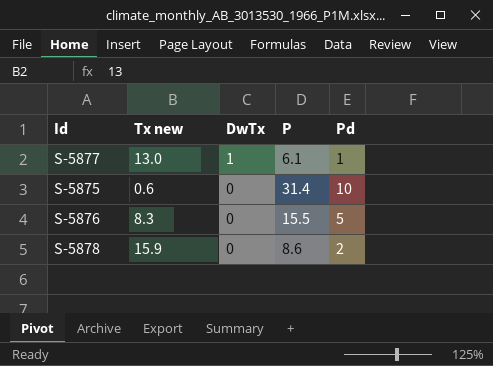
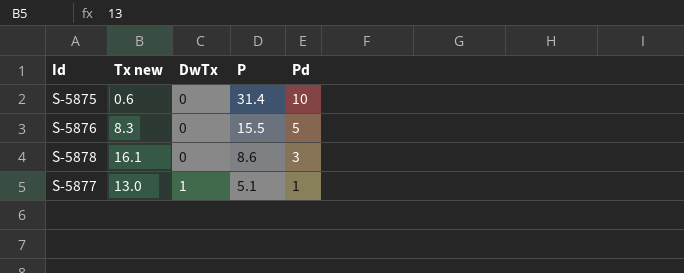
row order: DwTx descending -> DwTx ascending
S-5878 | Tx new: 15.9 -> 16.1
S-5878 | Pd: 2 -> 3
S-5877 | P: 6.1 -> 5.1

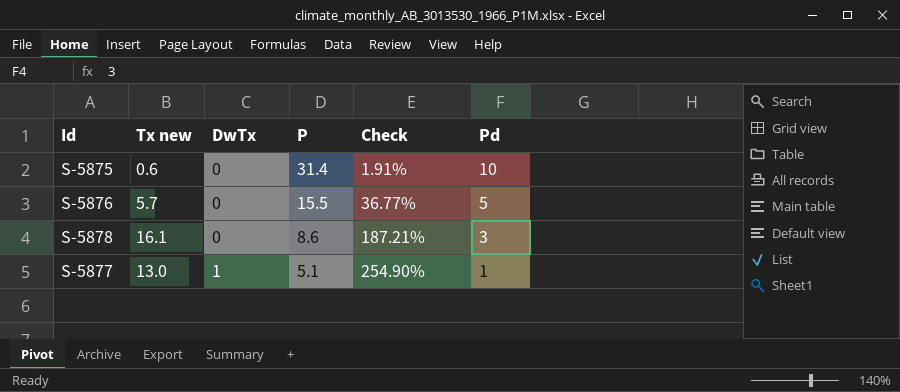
column Check | formula: none -> [Tx new] / [P]
S-5876 | Tx new: 8.3 -> 5.7

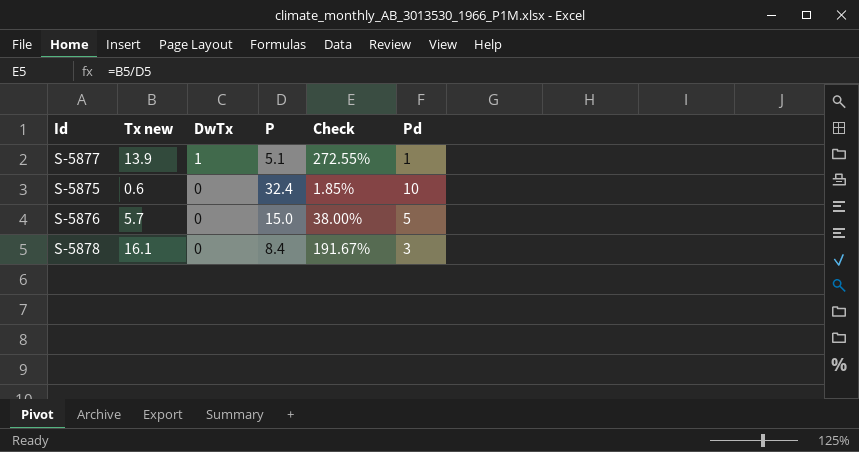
row order: DwTx ascending -> DwTx descending
S-5877 | Tx new: 13.0 -> 13.9
S-5877 | Check: 254.90% -> 272.55%
S-5875 | P: 31.4 -> 32.4
S-5875 | Check: 1.91% -> 1.85%
S-5876 | P: 15.5 -> 15.0
S-5876 | Check: 36.77% -> 38.00%
S-5878 | P: 8.6 -> 8.4
S-5878 | Check: 187.21% -> 191.67%

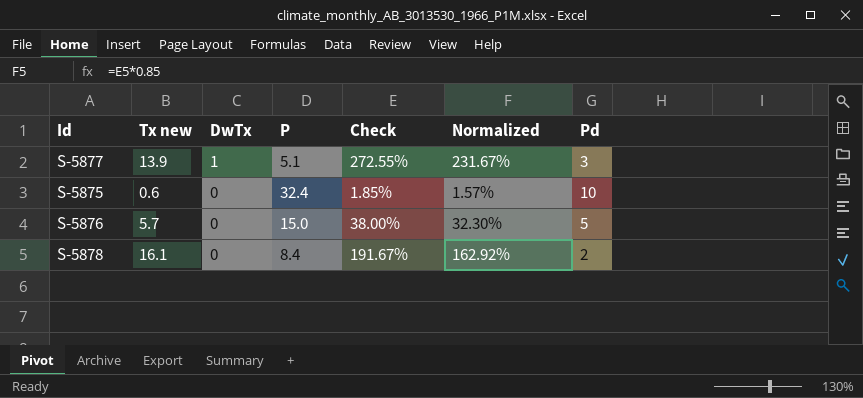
column Normalized | formula: none -> [Check] * 0.85
S-5877 | Pd: 1 -> 3
S-5878 | Pd: 3 -> 2

